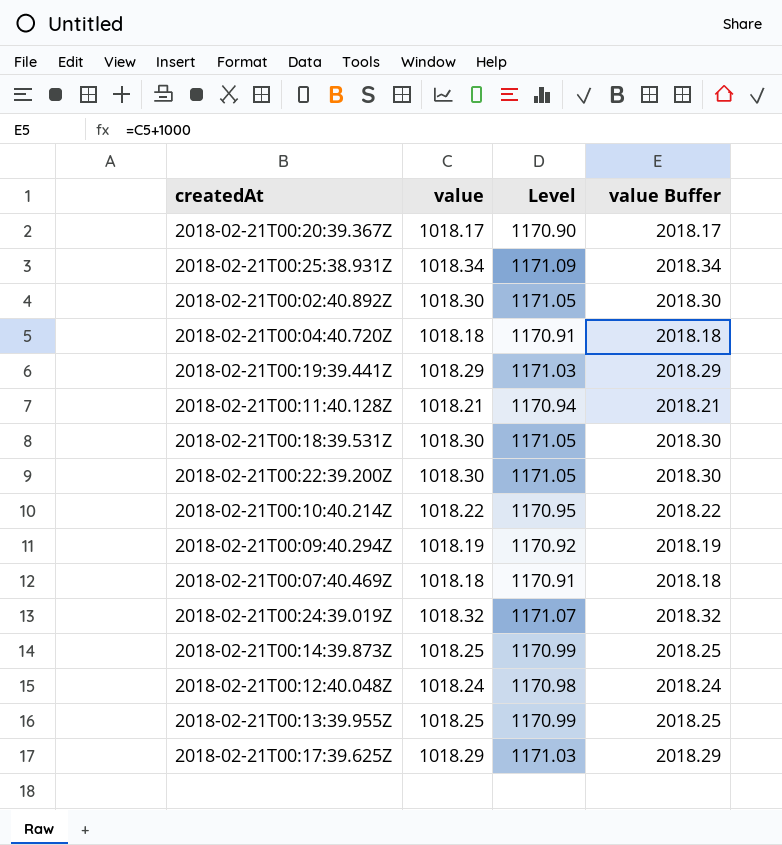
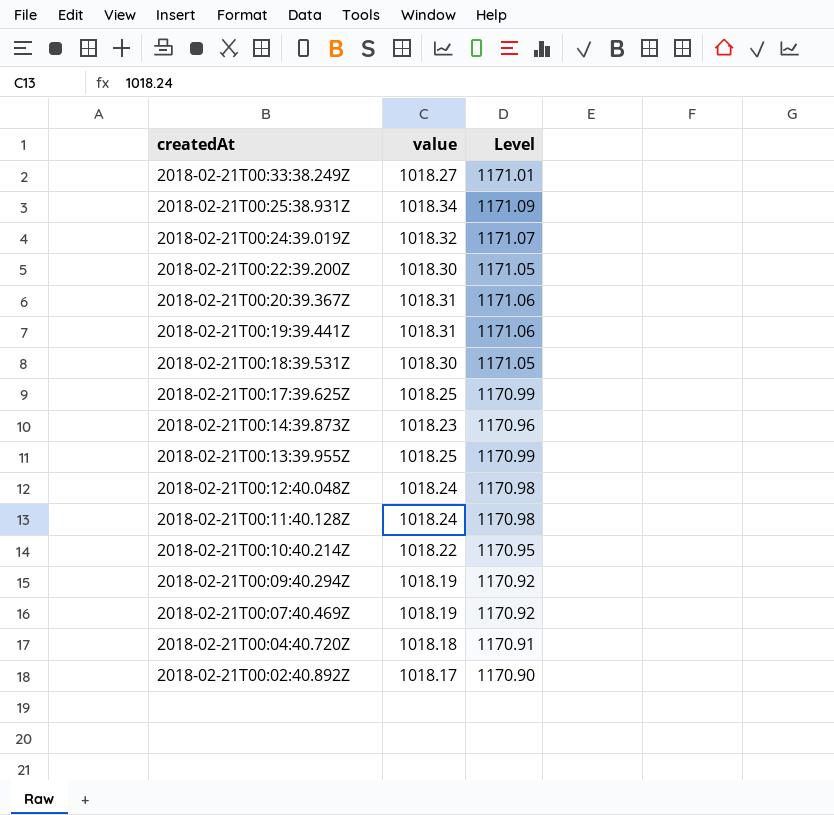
row order: none -> createdAt descending
column value Buffer | formula: [value] + 1000 -> none
row 2018-02-21T00:33:38.249Z: none -> 1018.27 | 1171.01
2018-02-21T00:20:39.367Z | value: 1018.17 -> 1018.31
2018-02-21T00:20:39.367Z | Level: 1170.90 -> 1171.06
2018-02-21T00:19:39.441Z | value: 1018.29 -> 1018.31
2018-02-21T00:19:39.441Z | Level: 1171.03 -> 1171.06
2018-02-21T00:17:39.625Z | value: 1018.29 -> 1018.25
2018-02-21T00:17:39.625Z | Level: 1171.03 -> 1170.99
2018-02-21T00:14:39.873Z | value: 1018.25 -> 1018.23
2018-02-21T00:14:39.873Z | Level: 1170.99 -> 1170.96
2018-02-21T00:11:40.128Z | value: 1018.21 -> 1018.24
2018-02-21T00:11:40.128Z | Level: 1170.94 -> 1170.98
2018-02-21T00:07:40.469Z | value: 1018.18 -> 1018.19
2018-02-21T00:07:40.469Z | Level: 1170.91 -> 1170.92
2018-02-21T00:02:40.892Z | value: 1018.30 -> 1018.17
2018-02-21T00:02:40.892Z | Level: 1171.05 -> 1170.90

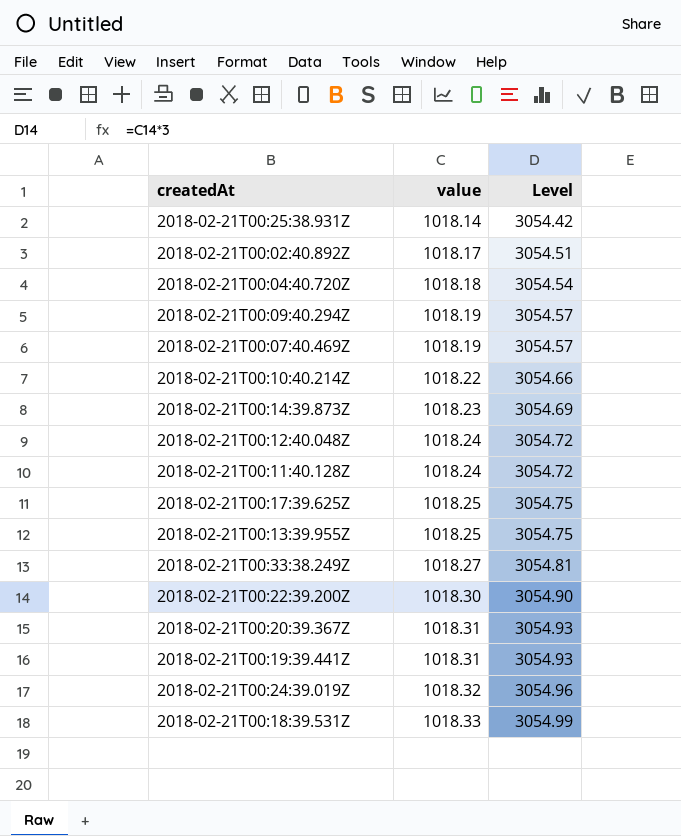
row order: createdAt descending -> value ascending
column Level | formula: [value] * 1.15 -> [value] * 3
2018-02-21T00:25:38.931Z | value: 1018.34 -> 1018.14
2018-02-21T00:18:39.531Z | value: 1018.30 -> 1018.33

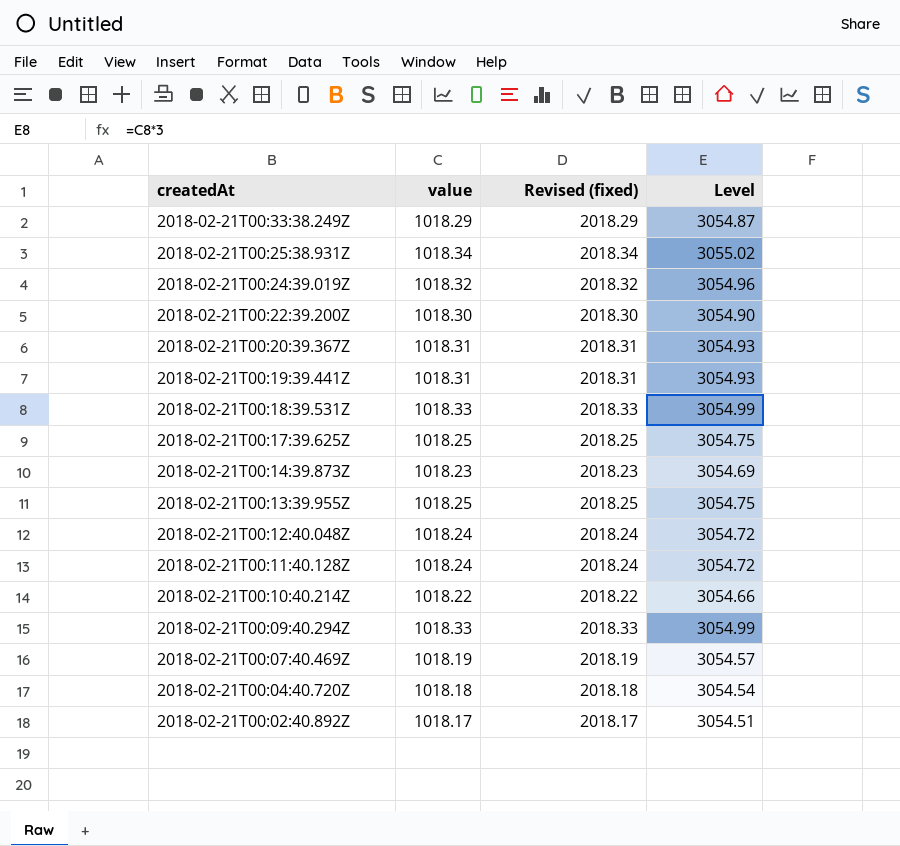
row order: value ascending -> createdAt descending
column Revised (fixed) | formula: none -> [value] + 1000
2018-02-21T00:33:38.249Z | value: 1018.27 -> 1018.29
2018-02-21T00:33:38.249Z | Level: 3054.81 -> 3054.87
2018-02-21T00:25:38.931Z | value: 1018.14 -> 1018.34
2018-02-21T00:25:38.931Z | Level: 3054.42 -> 3055.02
2018-02-21T00:09:40.294Z | value: 1018.19 -> 1018.33
2018-02-21T00:09:40.294Z | Level: 3054.57 -> 3054.99

